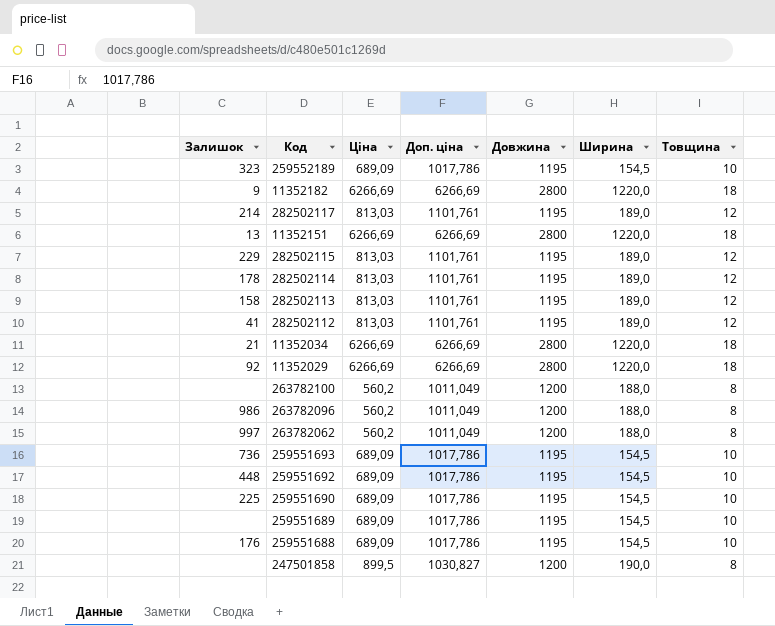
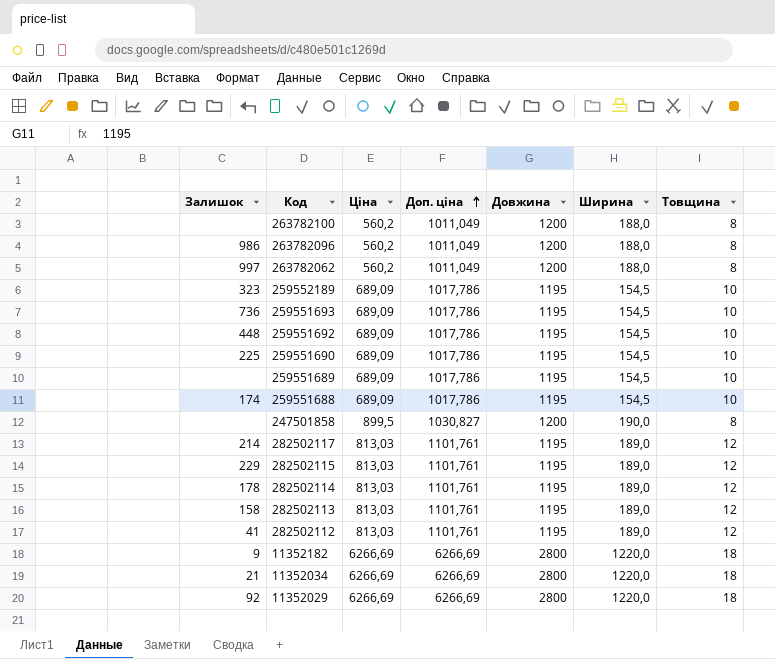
row order: none -> Доп. ціна ascending
row 11352151: 13 | 6266,69 | 6266,69 | 2800 | 1220,0 | 18 -> none
259551688 | Залишок: 176 -> 174

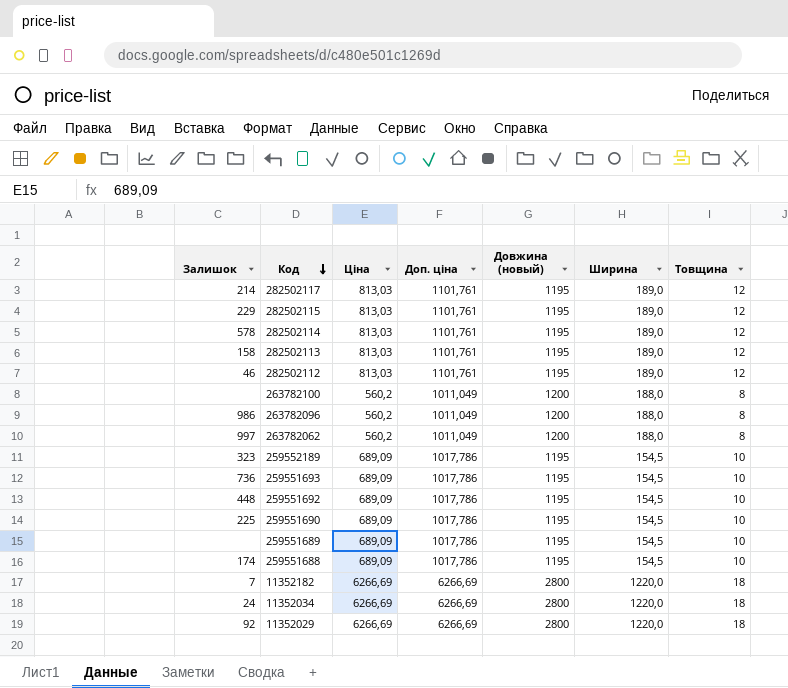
row order: Доп. ціна ascending -> Код descending
column name: Довжина -> Довжина (новый)
row 247501858: none | 899,5 | 1030,827 | 1200 | 190,0 | 8 -> none
282502114 | Залишок: 178 -> 578
282502112 | Залишок: 41 -> 46
11352182 | Залишок: 9 -> 7
11352034 | Залишок: 21 -> 24

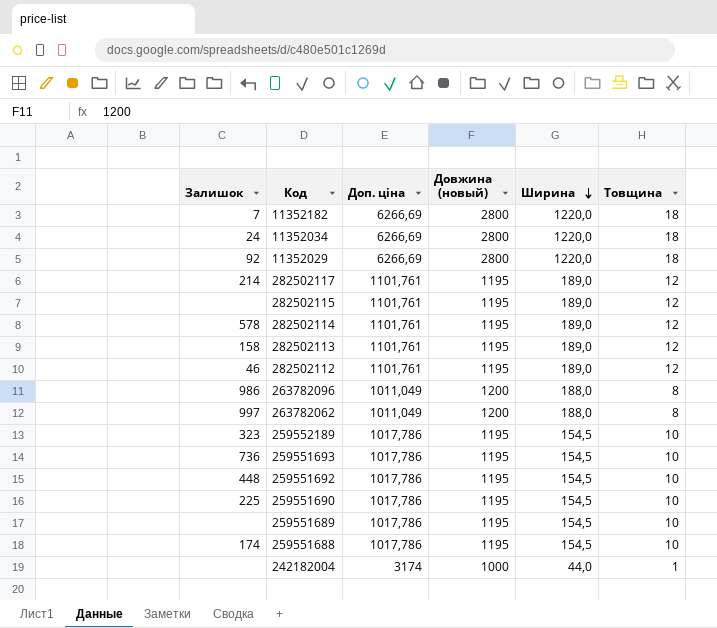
row order: Код descending -> Ширина descending
column Ціна | position: 3 -> none
row 263782100: none | 560,2 | 1011,049 | 1200 | 188,0 | 8 -> none
282502115 | Залишок: 229 -> none
row 242182004: none -> none | 3174 | 1000 | 44,0 | 1

